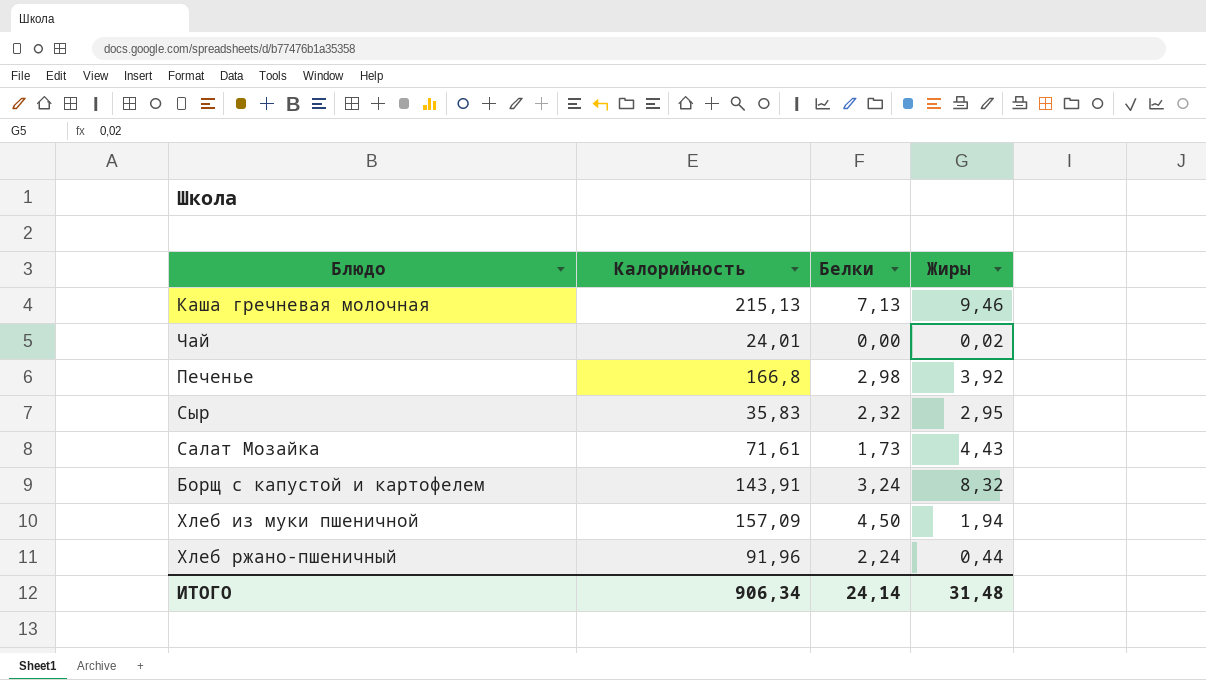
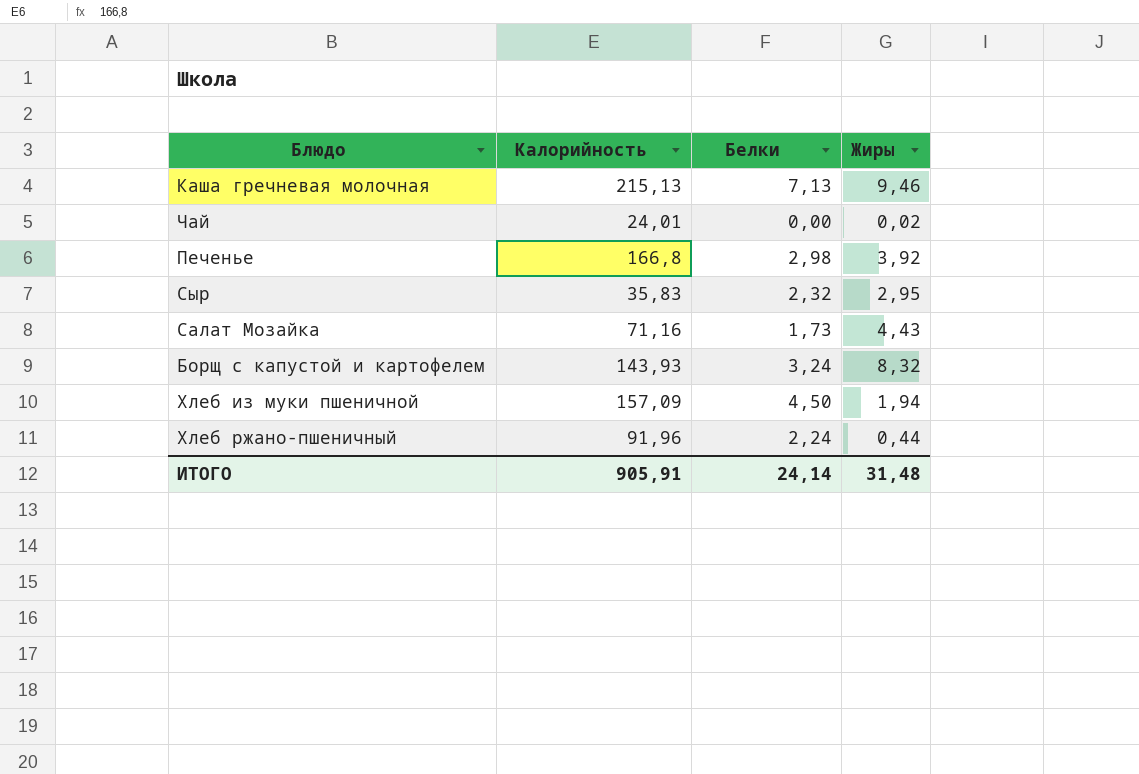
Салат Мозайка | Калорийность: 71,61 -> 71,16
Борщ с капустой и картофелем | Калорийность: 143,91 -> 143,93
ИТОГО | Калорийность: 906,34 -> 905,91

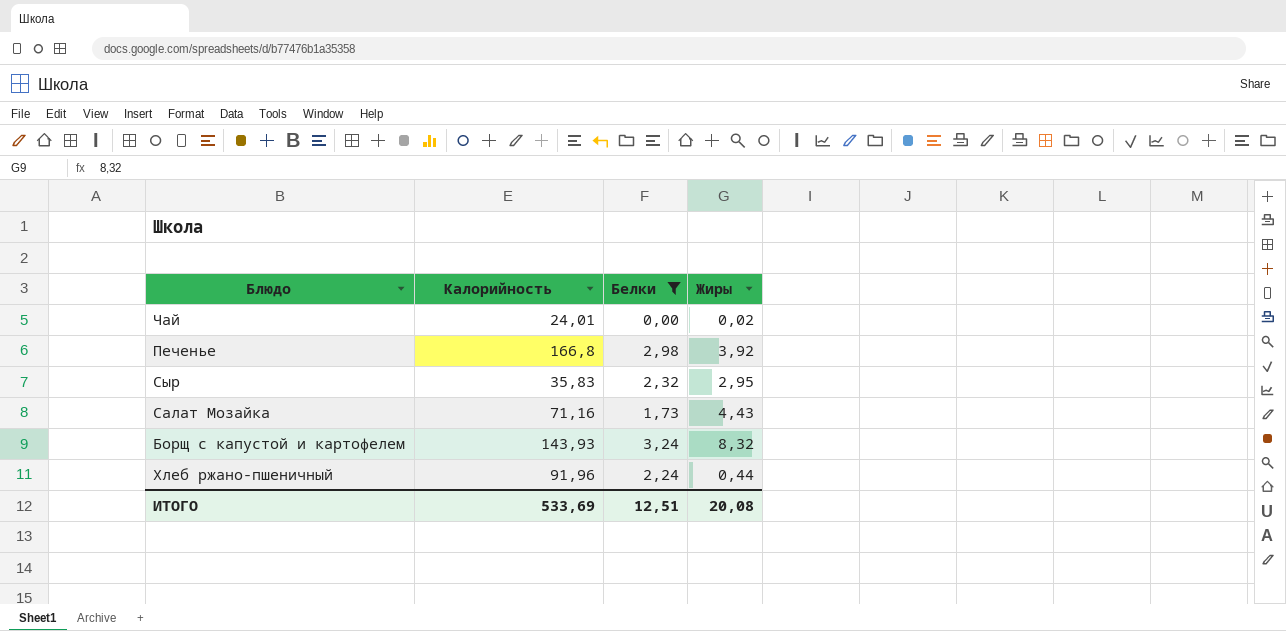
filter: none -> Белки <= 3,24
ИТОГО | Калорийность: 905,91 -> 533,69
ИТОГО | Белки: 24,14 -> 12,51
ИТОГО | Жиры: 31,48 -> 20,08

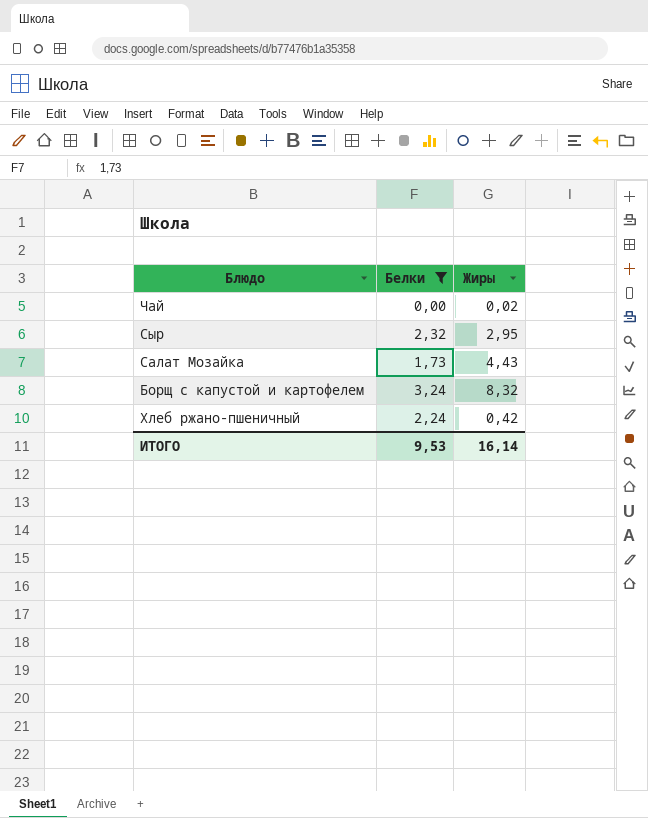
column Калорийность | position: 2 -> none
row Печенье: 166,8 | 2,98 | 3,92 -> none
Хлеб ржано-пшеничный | Жиры: 0,44 -> 0,42
ИТОГО | Белки: 12,51 -> 9,53
ИТОГО | Жиры: 20,08 -> 16,14

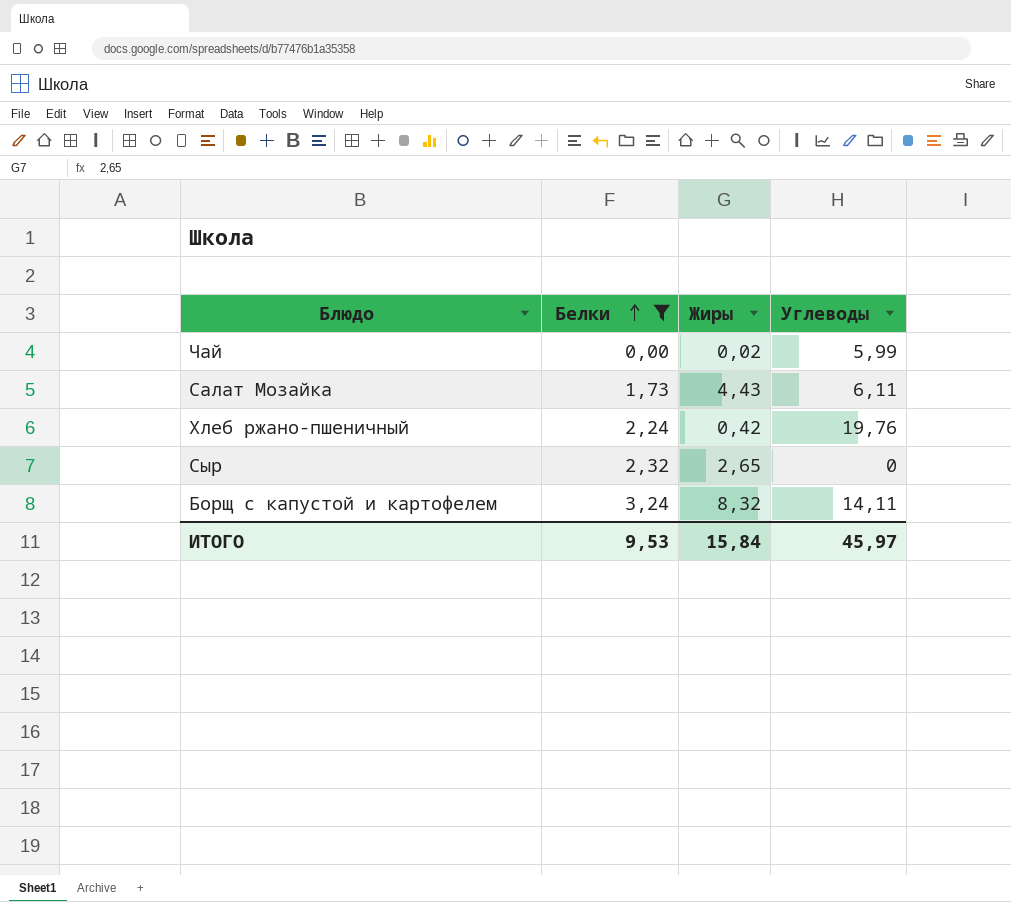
row order: none -> Белки ascending
column Углеводы | position: none -> 4
Сыр | Жиры: 2,95 -> 2,65
ИТОГО | Жиры: 16,14 -> 15,84

